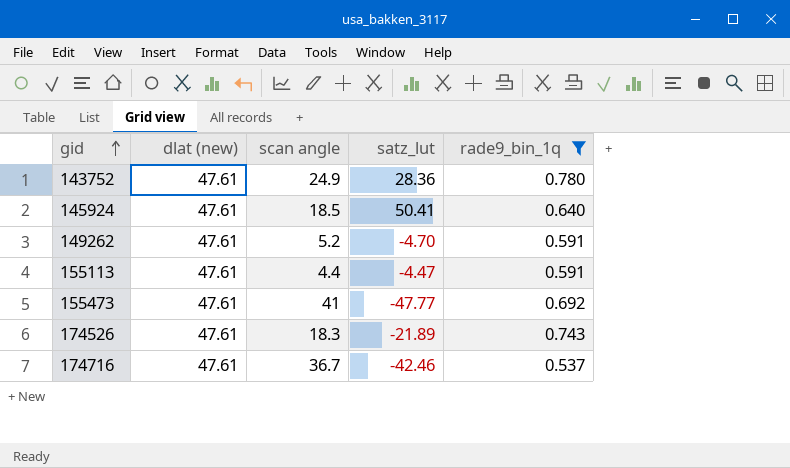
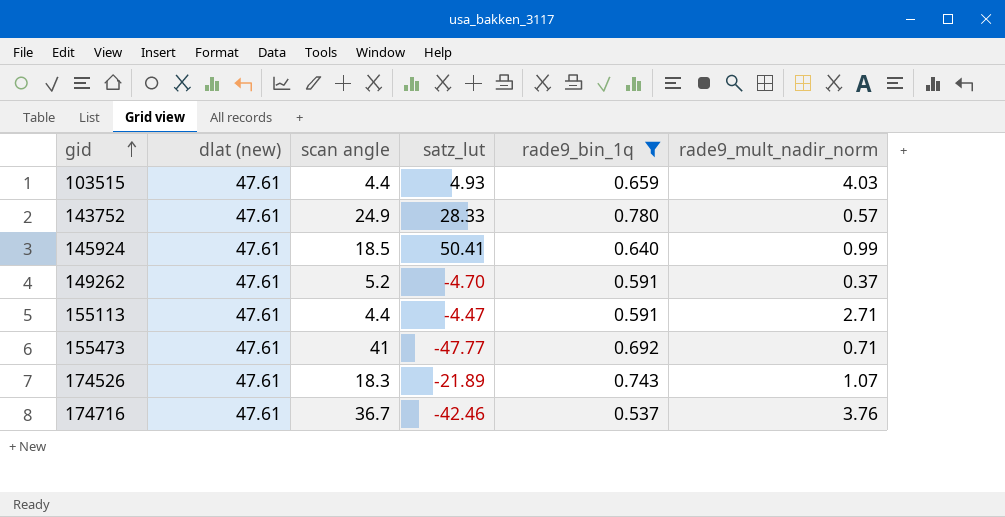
column rade9_mult_nadir_norm | position: none -> 6
row 103515: none -> 47.61 | 4.4 | 4.93 | 0.659 | 4.03
143752 | satz_lut: 28.36 -> 28.33

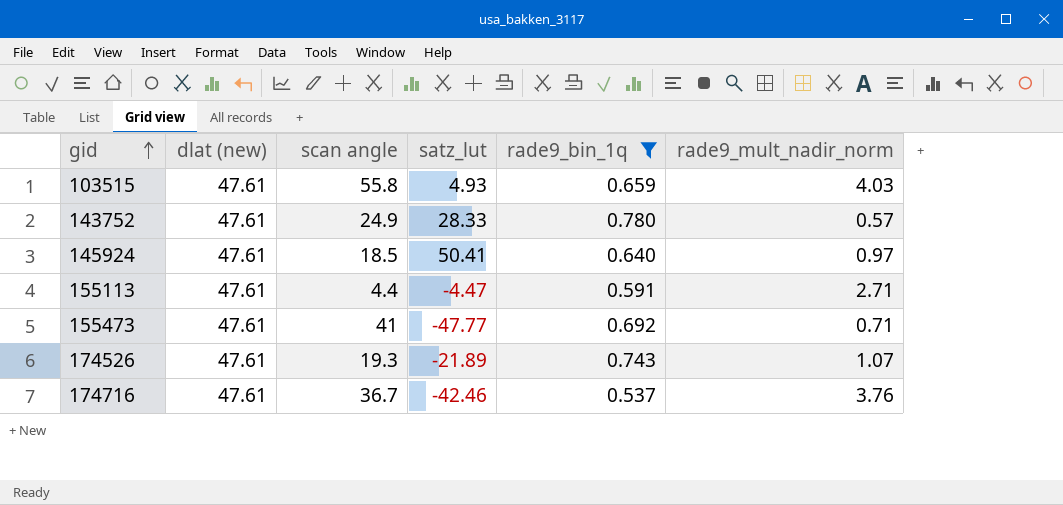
row 149262: 47.61 | 5.2 | -4.70 | 0.591 | 0.37 -> none
103515 | scan angle: 4.4 -> 55.8
145924 | rade9_mult_nadir_norm: 0.99 -> 0.97
174526 | scan angle: 18.3 -> 19.3

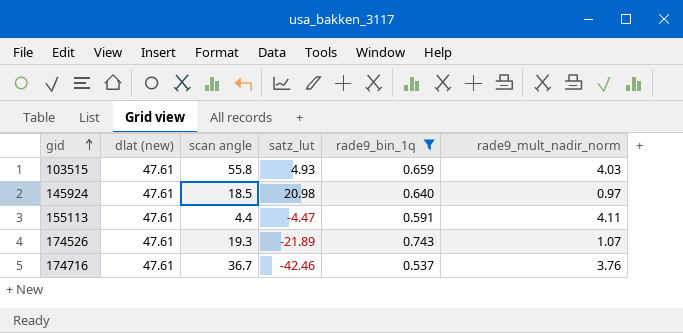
row 143752: 47.61 | 24.9 | 28.33 | 0.780 | 0.57 -> none
row 155473: 47.61 | 41 | -47.77 | 0.692 | 0.71 -> none
145924 | satz_lut: 50.41 -> 20.98
155113 | rade9_mult_nadir_norm: 2.71 -> 4.11

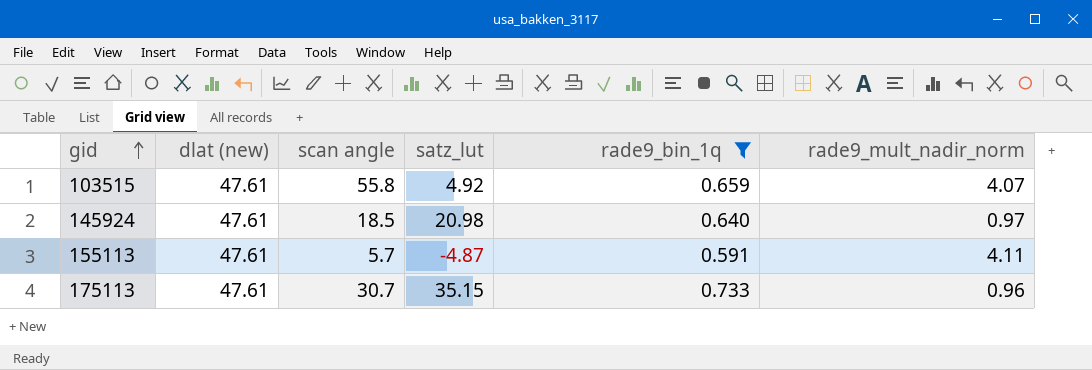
row 174526: 47.61 | 19.3 | -21.89 | 0.743 | 1.07 -> none
row 174716: 47.61 | 36.7 | -42.46 | 0.537 | 3.76 -> none
103515 | satz_lut: 4.93 -> 4.92
103515 | rade9_mult_nadir_norm: 4.03 -> 4.07
155113 | scan angle: 4.4 -> 5.7
155113 | satz_lut: -4.47 -> -4.87
row 175113: none -> 47.61 | 30.7 | 35.15 | 0.733 | 0.96

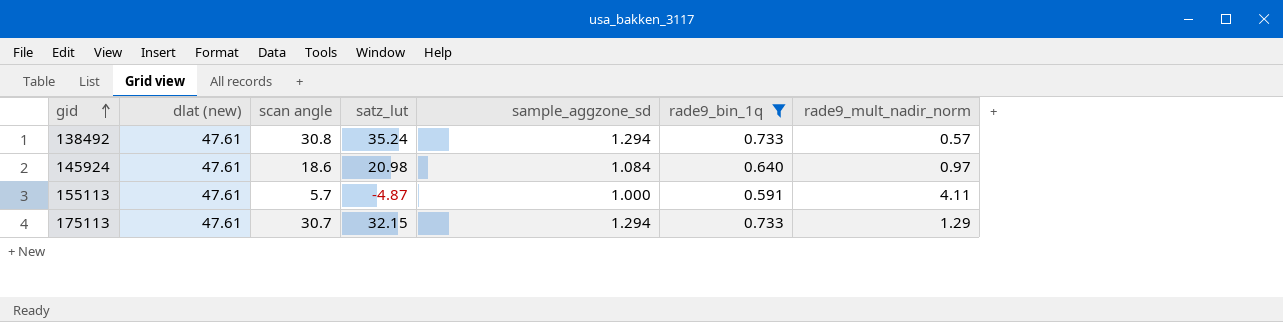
column sample_aggzone_sd | position: none -> 5
row 103515: 47.61 | 55.8 | 4.92 | 0.659 | 4.07 -> none
row 138492: none -> 47.61 | 30.8 | 35.24 | 1.294 | 0.733 | 0.57
145924 | scan angle: 18.5 -> 18.6
175113 | satz_lut: 35.15 -> 32.15
175113 | rade9_mult_nadir_norm: 0.96 -> 1.29

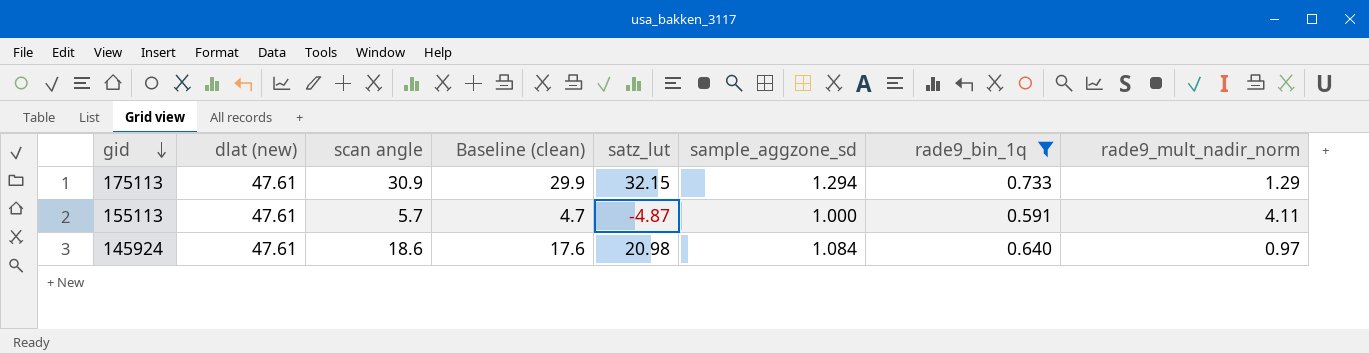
row order: gid ascending -> gid descending
column Baseline (clean) | formula: none -> [scan angle] - 1
row 138492: 47.61 | 30.8 | 35.24 | 1.294 | 0.733 | 0.57 -> none
175113 | scan angle: 30.7 -> 30.9

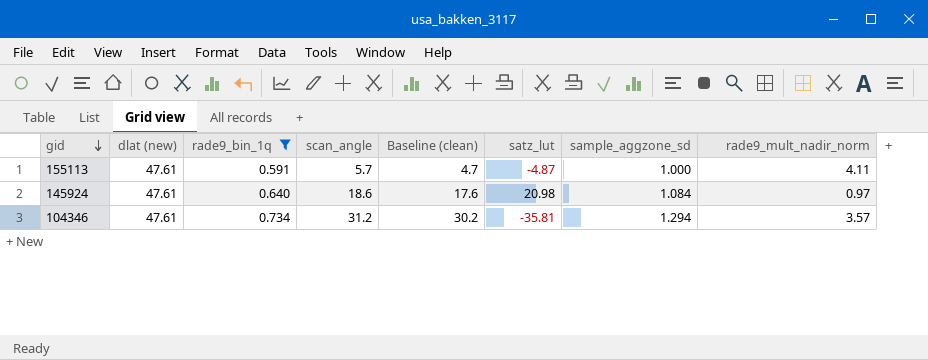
column rade9_bin_1q | position: 7 -> 3
column name: scan angle -> scan_angle
row 175113: 47.61 | 30.9 | 29.9 | 32.15 | 1.294 | 0.733 | 1.29 -> none
row 104346: none -> 47.61 | 0.734 | 31.2 | 30.2 | -35.81 | 1.294 | 3.57

